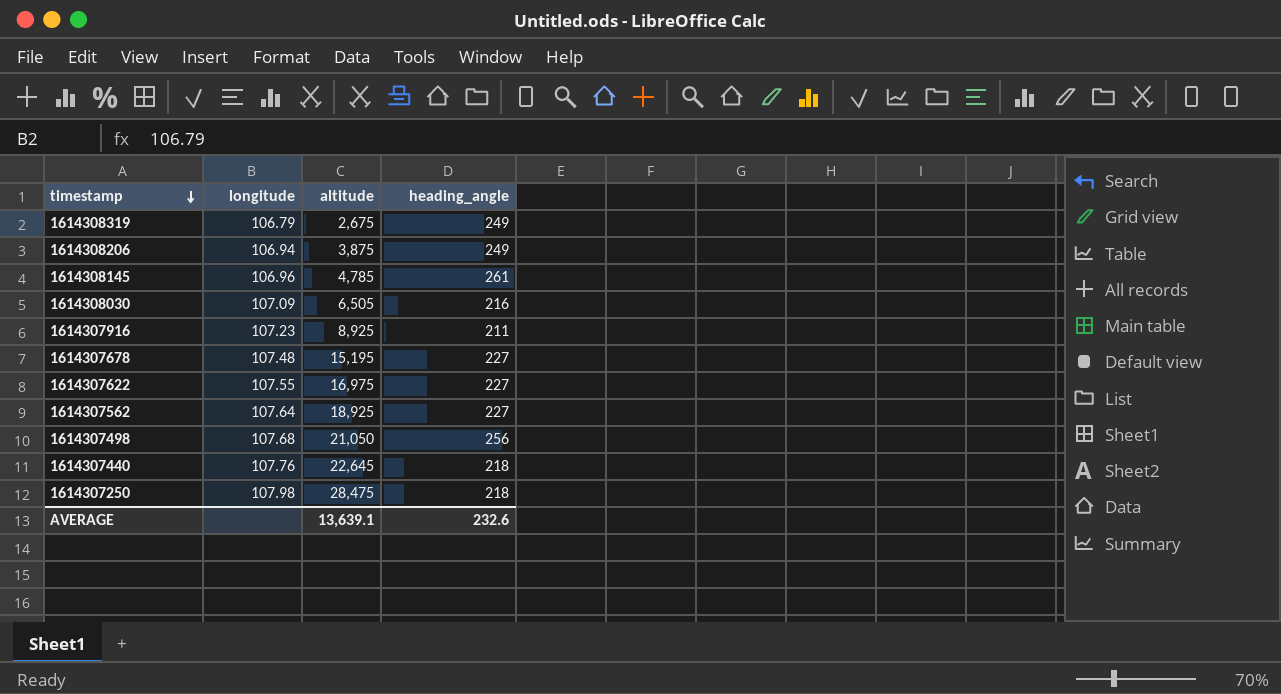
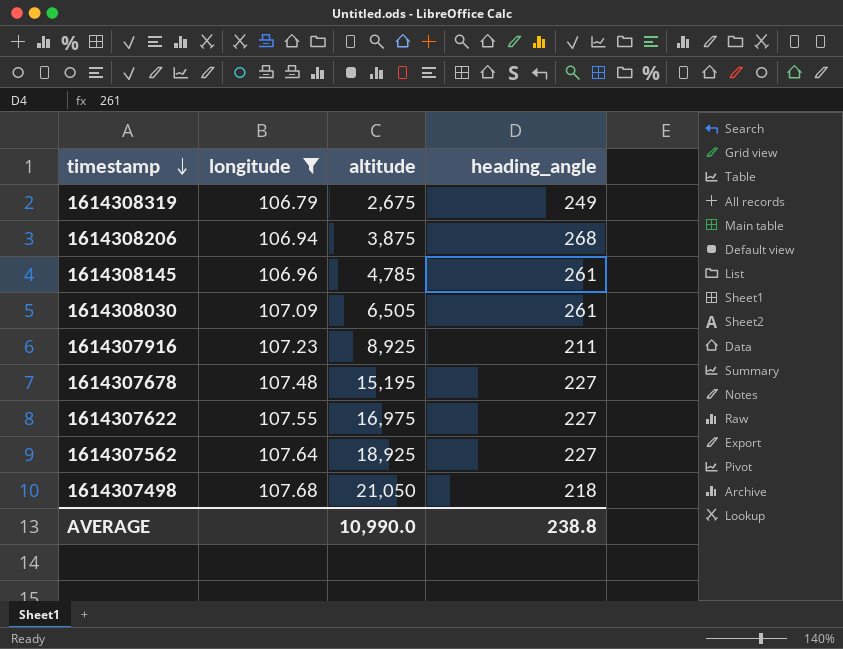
filter: none -> longitude <= 107.68
1614308206 | heading_angle: 249 -> 268
1614308030 | heading_angle: 216 -> 261
1614307498 | heading_angle: 256 -> 218
AVERAGE | altitude: 13,639.1 -> 10,990.0
AVERAGE | heading_angle: 232.6 -> 238.8

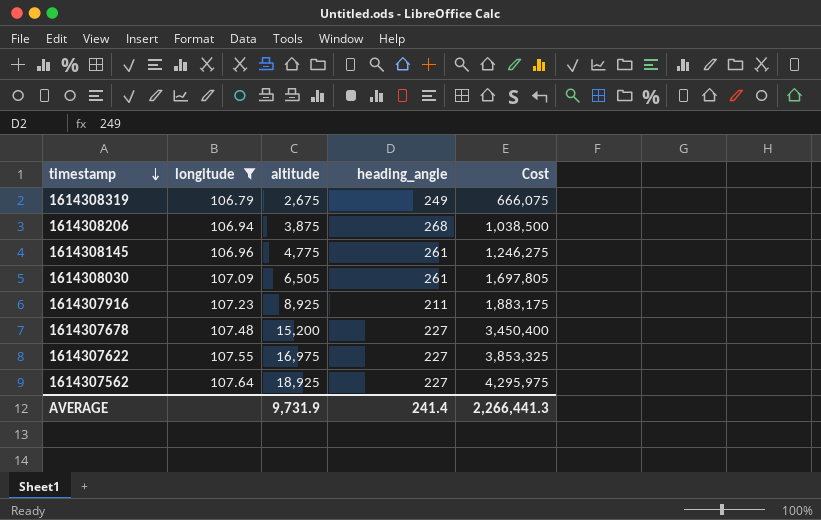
column Cost | formula: none -> [altitude] * [heading_angle]
row 1614307498: 107.68 | 21,050 | 218 -> none
1614308145 | altitude: 4,785 -> 4,775
1614307678 | altitude: 15,195 -> 15,200
AVERAGE | altitude: 10,990.0 -> 9,731.9
AVERAGE | heading_angle: 238.8 -> 241.4

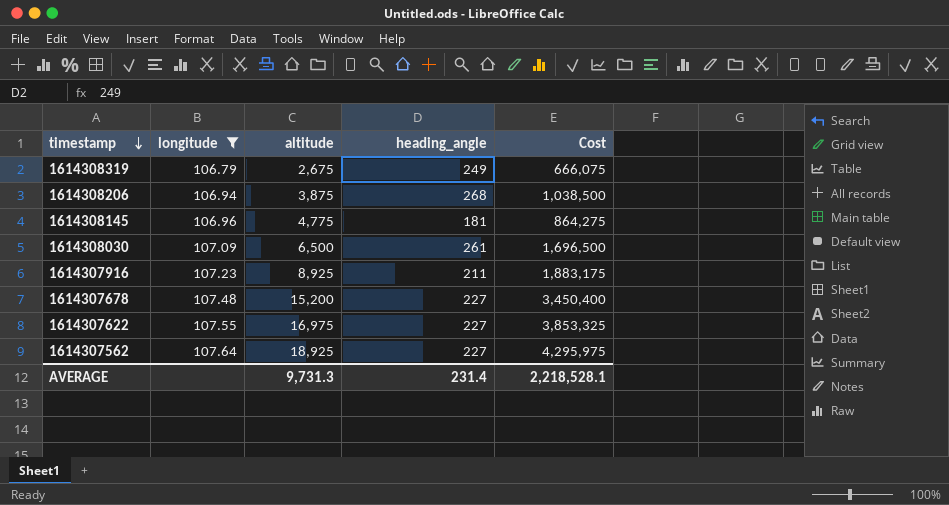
1614308145 | heading_angle: 261 -> 181
1614308145 | Cost: 1,246,275 -> 864,275
1614308030 | altitude: 6,505 -> 6,500
1614308030 | Cost: 1,697,805 -> 1,696,500
AVERAGE | altitude: 9,731.9 -> 9,731.3
AVERAGE | heading_angle: 241.4 -> 231.4
AVERAGE | Cost: 2,266,441.3 -> 2,218,528.1

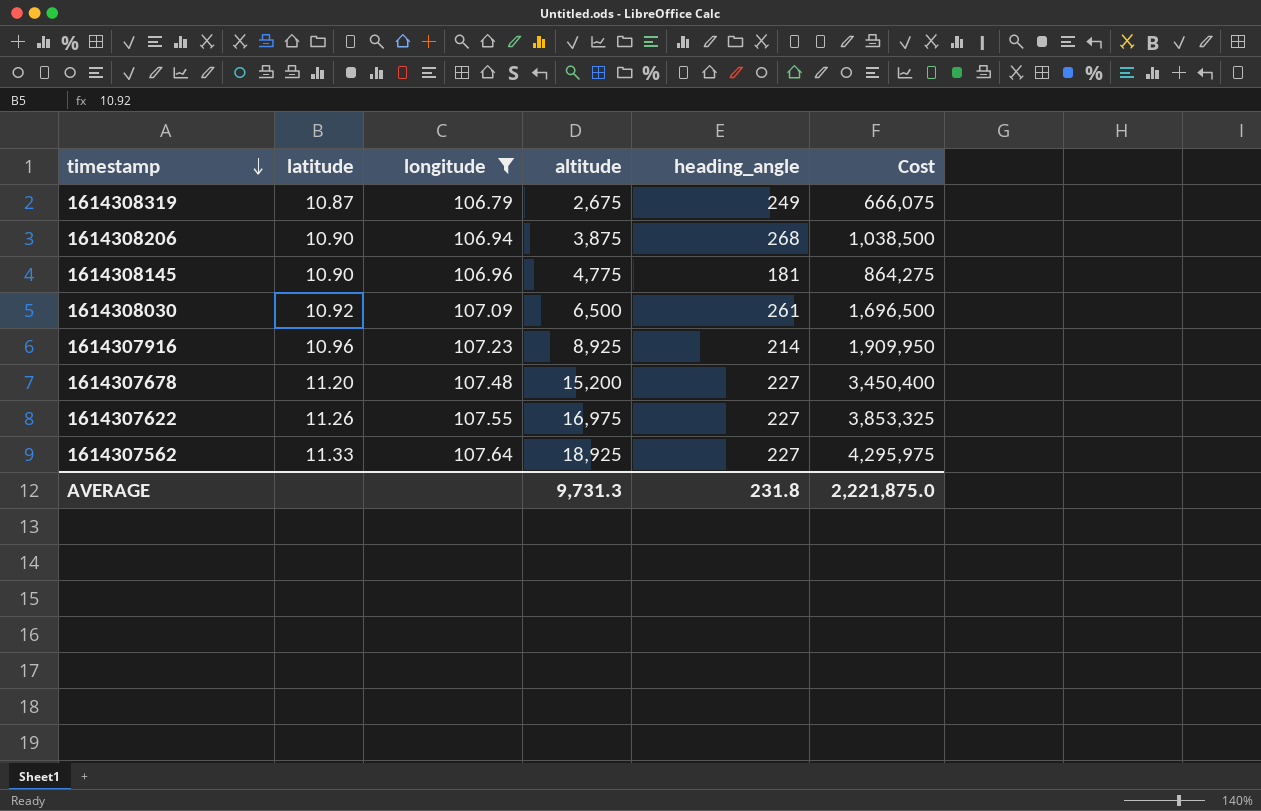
column latitude | position: none -> 2
1614307916 | heading_angle: 211 -> 214
1614307916 | Cost: 1,883,175 -> 1,909,950
AVERAGE | heading_angle: 231.4 -> 231.8
AVERAGE | Cost: 2,218,528.1 -> 2,221,875.0

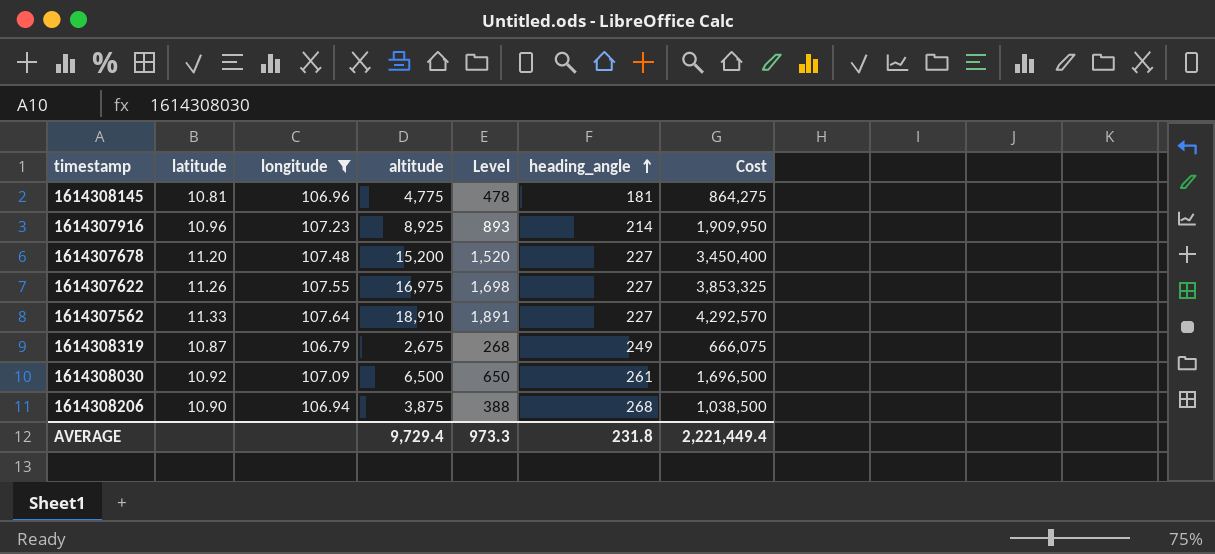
row order: timestamp descending -> heading_angle ascending
column Level | formula: none -> [altitude] * 0.1
1614308145 | latitude: 10.90 -> 10.81
1614307562 | altitude: 18,925 -> 18,910
1614307562 | Cost: 4,295,975 -> 4,292,570
AVERAGE | altitude: 9,731.3 -> 9,729.4
AVERAGE | Cost: 2,221,875.0 -> 2,221,449.4

